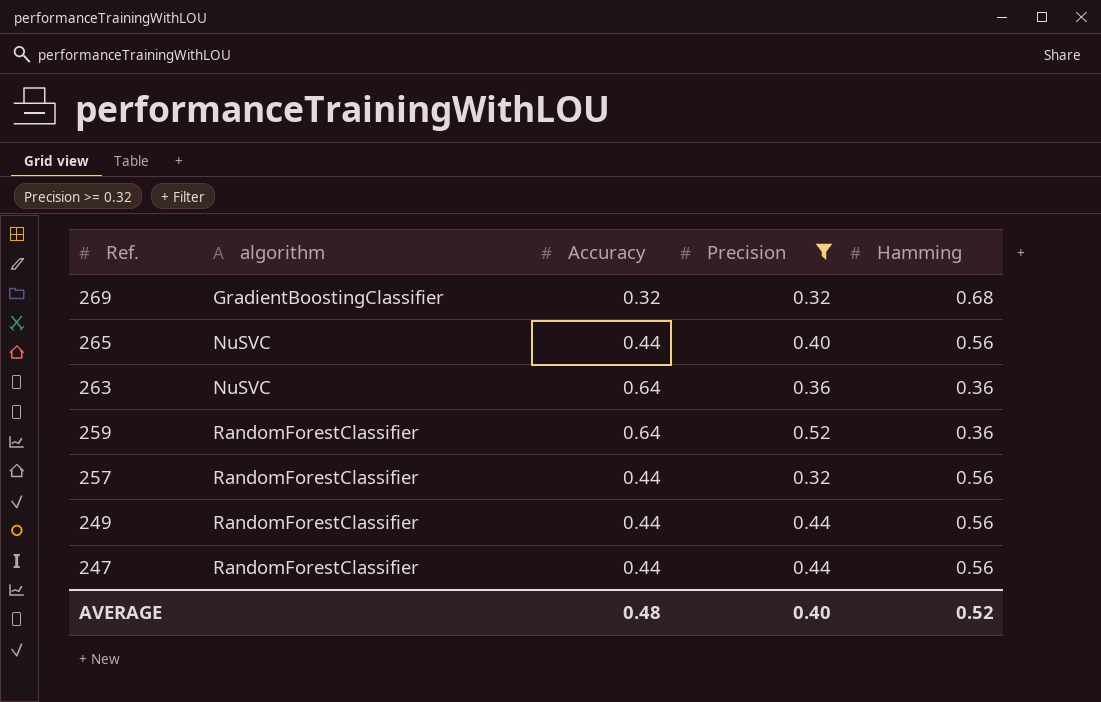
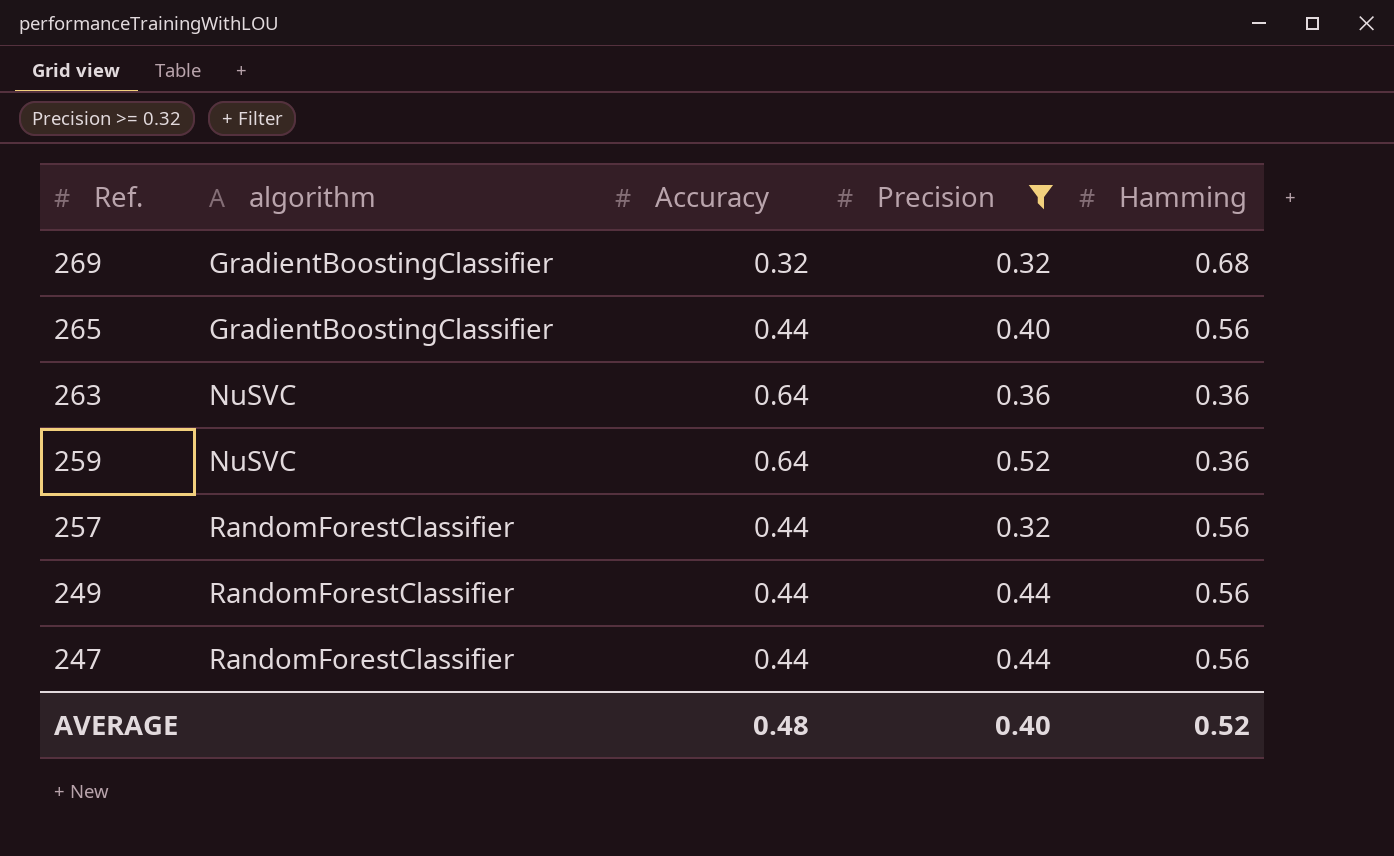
265 | algorithm: NuSVC -> GradientBoostingClassifier
259 | algorithm: RandomForestClassifier -> NuSVC

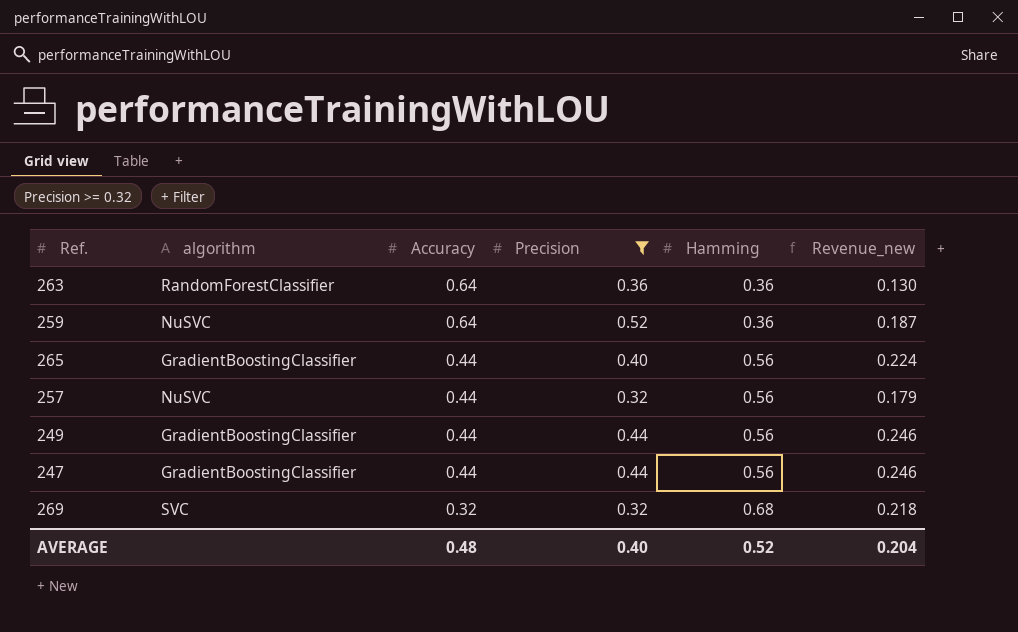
row order: Ref. descending -> Accuracy descending
column Revenue_new | formula: none -> [Precision] * [Hamming]
263 | algorithm: NuSVC -> RandomForestClassifier
257 | algorithm: RandomForestClassifier -> NuSVC
249 | algorithm: RandomForestClassifier -> GradientBoostingClassifier
247 | algorithm: RandomForestClassifier -> GradientBoostingClassifier
269 | algorithm: GradientBoostingClassifier -> SVC

